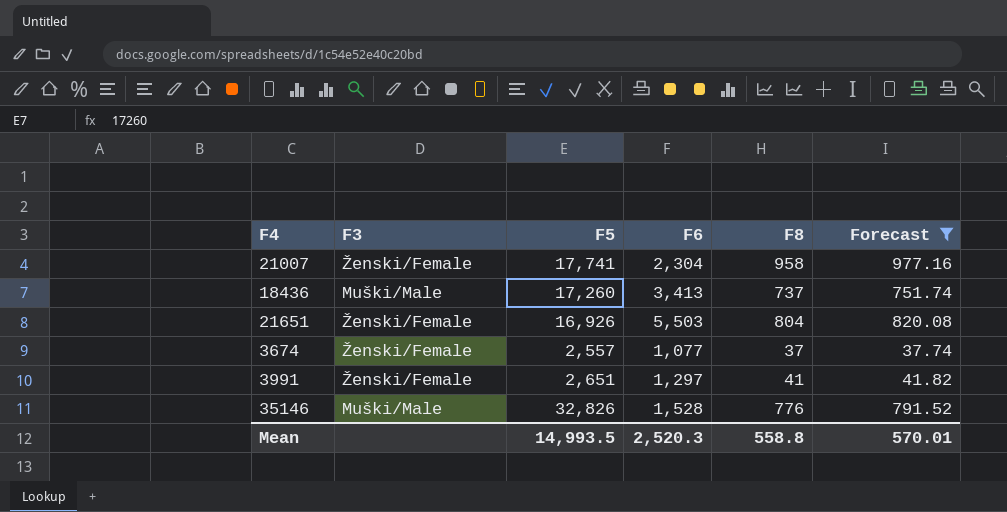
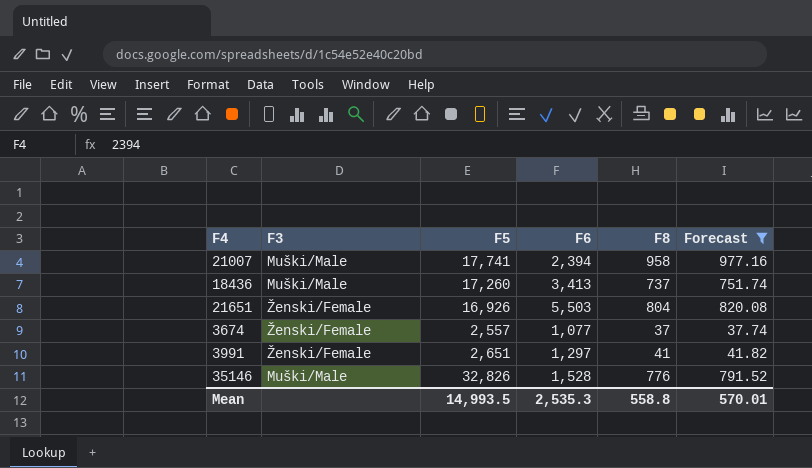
21007 | F3: Ženski/Female -> Muški/Male
21007 | F6: 2,304 -> 2,394
Mean | F6: 2,520.3 -> 2,535.3

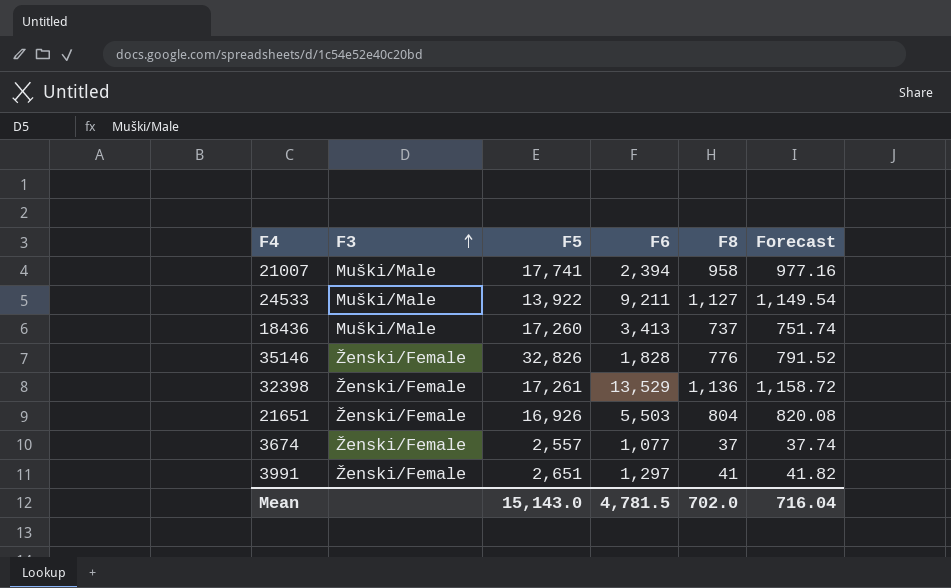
filter: Forecast <= 977.16 -> none
row order: none -> F3 ascending
35146 | F3: Muški/Male -> Ženski/Female
35146 | F6: 1,528 -> 1,828
Mean | F5: 14,993.5 -> 15,143.0
Mean | F6: 2,535.3 -> 4,781.5
Mean | F8: 558.8 -> 702.0
Mean | Forecast: 570.01 -> 716.04

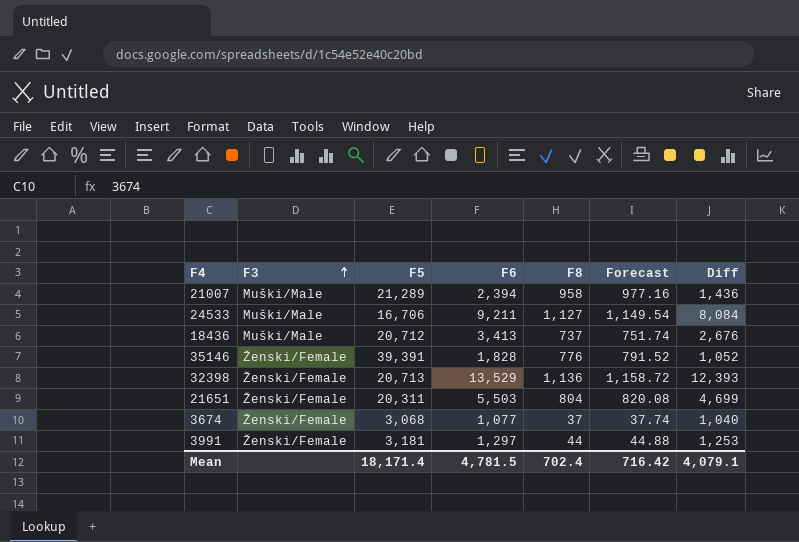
column Diff | formula: none -> [F6] - [F8]
21007 | F5: 17,741 -> 21,289
24533 | F5: 13,922 -> 16,706
18436 | F5: 17,260 -> 20,712
35146 | F5: 32,826 -> 39,391
32398 | F5: 17,261 -> 20,713
21651 | F5: 16,926 -> 20,311
3674 | F5: 2,557 -> 3,068
3991 | F5: 2,651 -> 3,181
3991 | F8: 41 -> 44
3991 | Forecast: 41.82 -> 44.88
Mean | F5: 15,143.0 -> 18,171.4
Mean | F8: 702.0 -> 702.4
Mean | Forecast: 716.04 -> 716.42

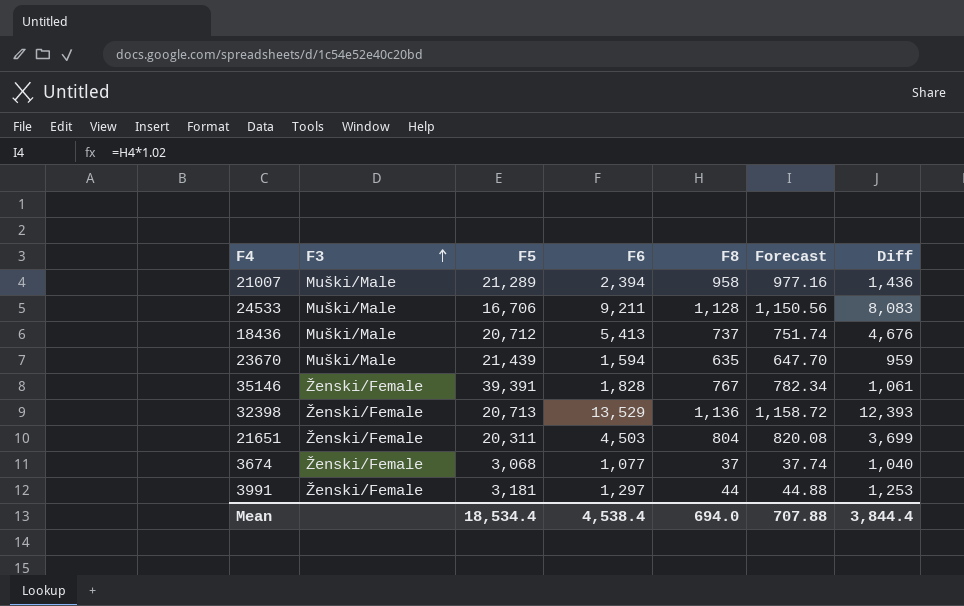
24533 | F8: 1,127 -> 1,128
24533 | Forecast: 1,149.54 -> 1,150.56
24533 | Diff: 8,084 -> 8,083
18436 | F6: 3,413 -> 5,413
18436 | Diff: 2,676 -> 4,676
row 23670: none -> Muški/Male | 21,439 | 1,594 | 635 | 647.70 | 959
35146 | F8: 776 -> 767
35146 | Forecast: 791.52 -> 782.34
35146 | Diff: 1,052 -> 1,061
21651 | F6: 5,503 -> 4,503
21651 | Diff: 4,699 -> 3,699
Mean | F5: 18,171.4 -> 18,534.4
Mean | F6: 4,781.5 -> 4,538.4
Mean | F8: 702.4 -> 694.0
Mean | Forecast: 716.42 -> 707.88
Mean | Diff: 4,079.1 -> 3,844.4

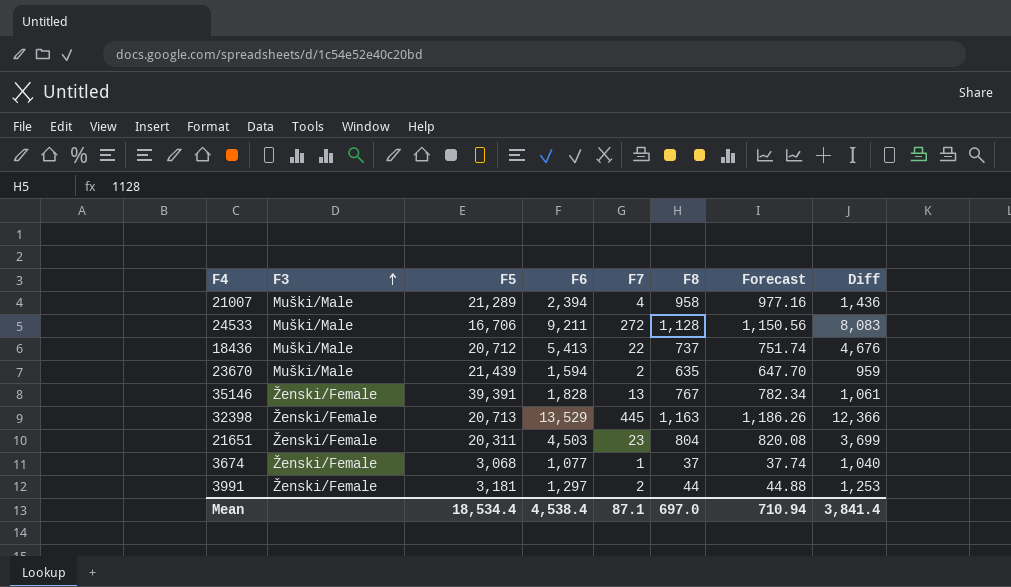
column F7 | position: none -> 5
32398 | F8: 1,136 -> 1,163
32398 | Forecast: 1,158.72 -> 1,186.26
32398 | Diff: 12,393 -> 12,366
Mean | F8: 694.0 -> 697.0
Mean | Forecast: 707.88 -> 710.94
Mean | Diff: 3,844.4 -> 3,841.4

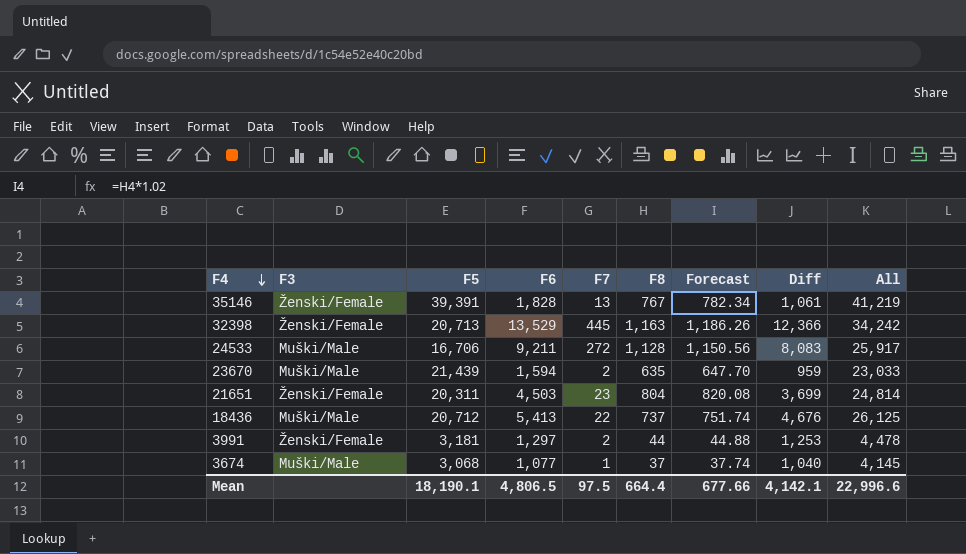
row order: F3 ascending -> F4 descending
column All | formula: none -> [F5] + [F6]
row 21007: Muški/Male | 21,289 | 2,394 | 4 | 958 | 977.16 | 1,436 -> none
3674 | F3: Ženski/Female -> Muški/Male
Mean | F5: 18,534.4 -> 18,190.1
Mean | F6: 4,538.4 -> 4,806.5
Mean | F7: 87.1 -> 97.5
Mean | F8: 697.0 -> 664.4
Mean | Forecast: 710.94 -> 677.66
Mean | Diff: 3,841.4 -> 4,142.1

